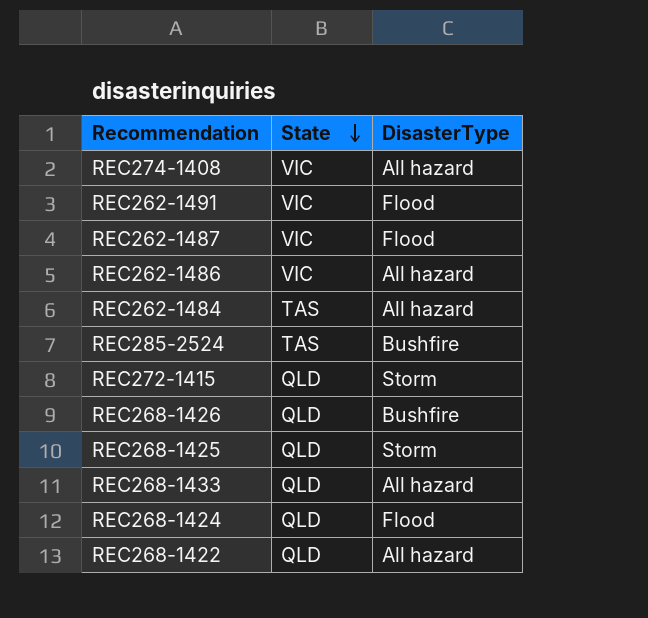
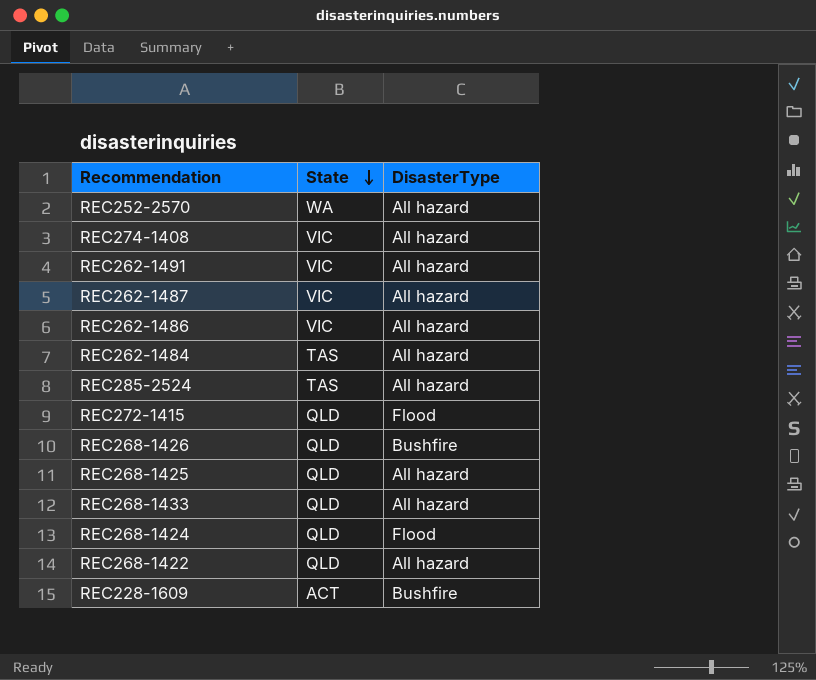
row REC252-2570: none -> WA | All hazard
REC262-1491 | DisasterType: Flood -> All hazard
REC262-1487 | DisasterType: Flood -> All hazard
REC285-2524 | DisasterType: Bushfire -> All hazard
REC272-1415 | DisasterType: Storm -> Flood
REC268-1425 | DisasterType: Storm -> All hazard
row REC228-1609: none -> ACT | Bushfire

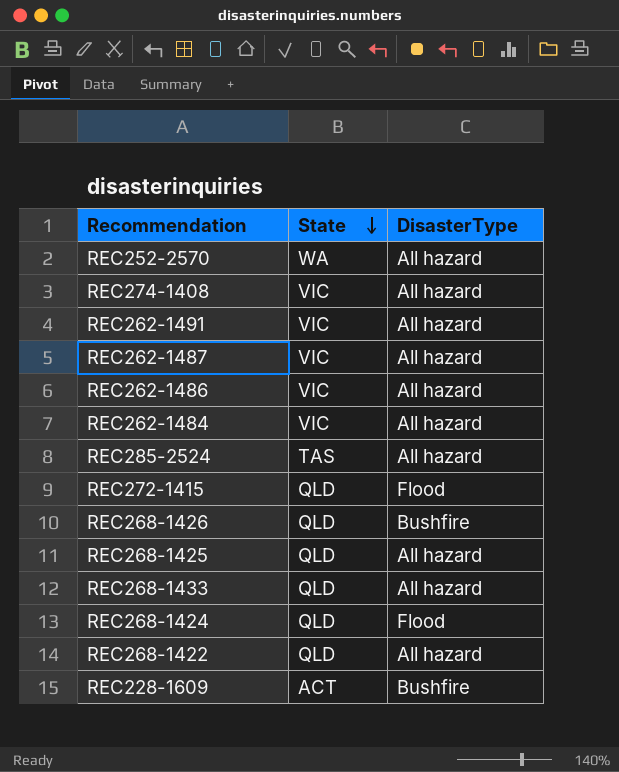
REC262-1484 | State: TAS -> VIC

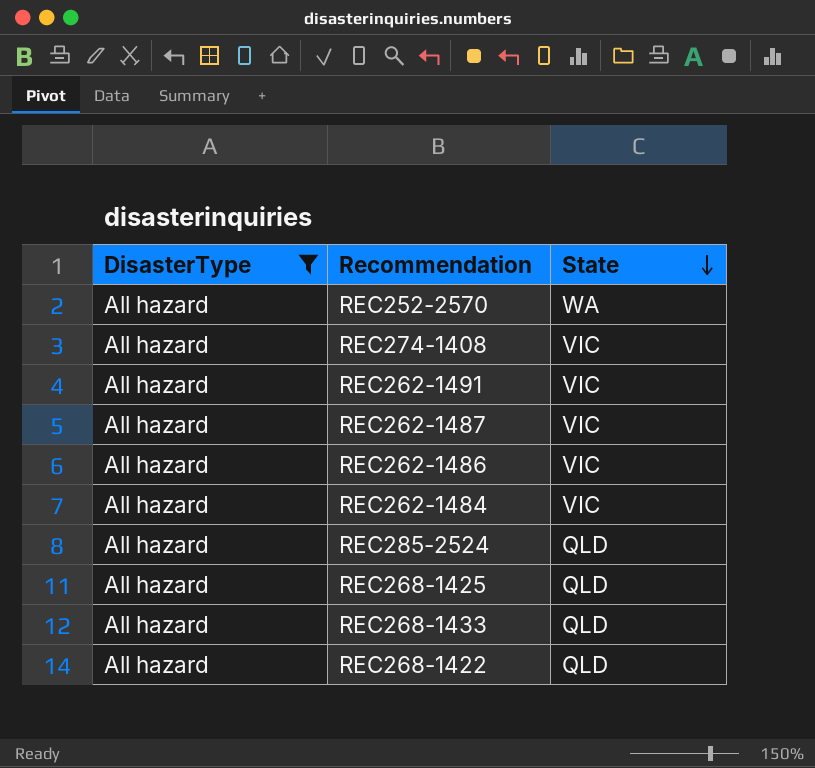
filter: none -> DisasterType = All hazard
column DisasterType | position: 3 -> 1
REC285-2524 | State: TAS -> QLD

